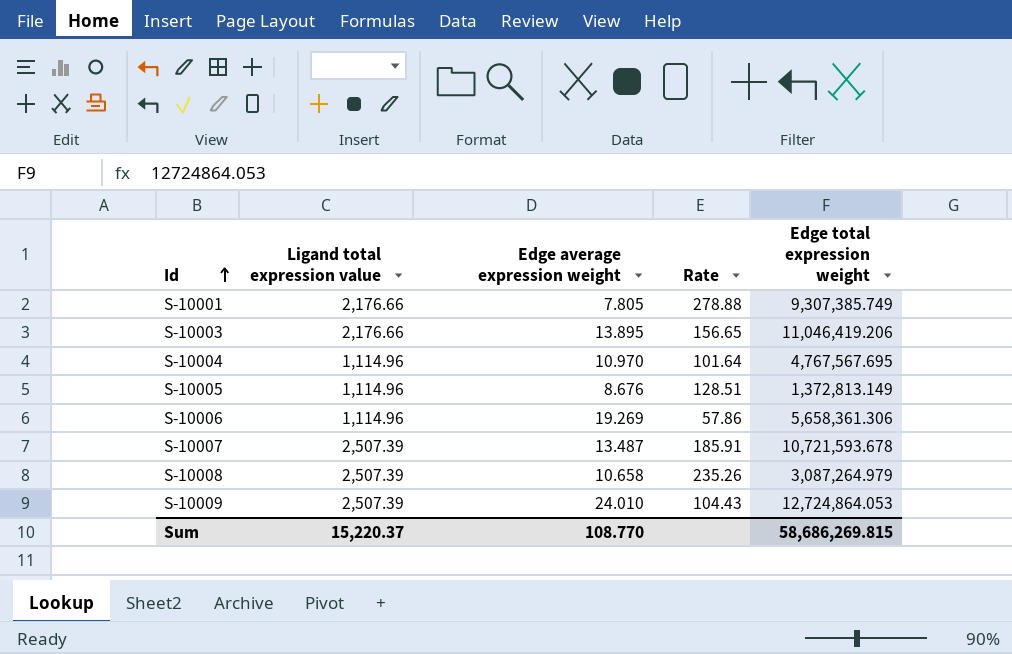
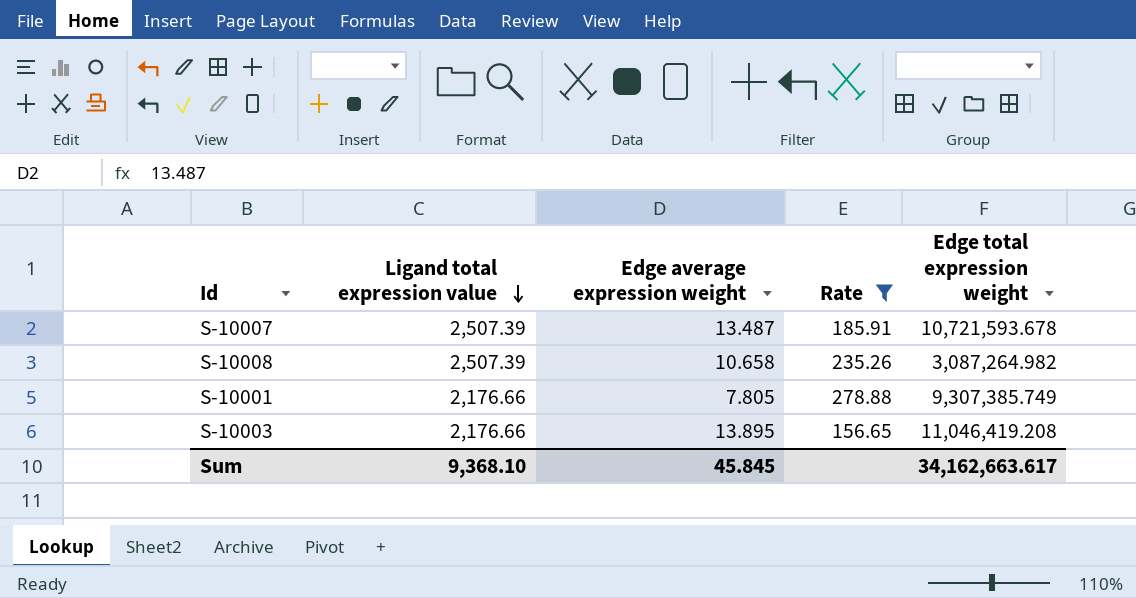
filter: none -> Rate >= 156.65
row order: Id ascending -> Ligand total expression value descending
S-10008 | Edge total expression weight: 3,087,264.979 -> 3,087,264.982
S-10003 | Edge total expression weight: 11,046,419.206 -> 11,046,419.208
Sum | Ligand total expression value: 15,220.37 -> 9,368.10
Sum | Edge average expression weight: 108.770 -> 45.845
Sum | Edge total expression weight: 58,686,269.815 -> 34,162,663.617

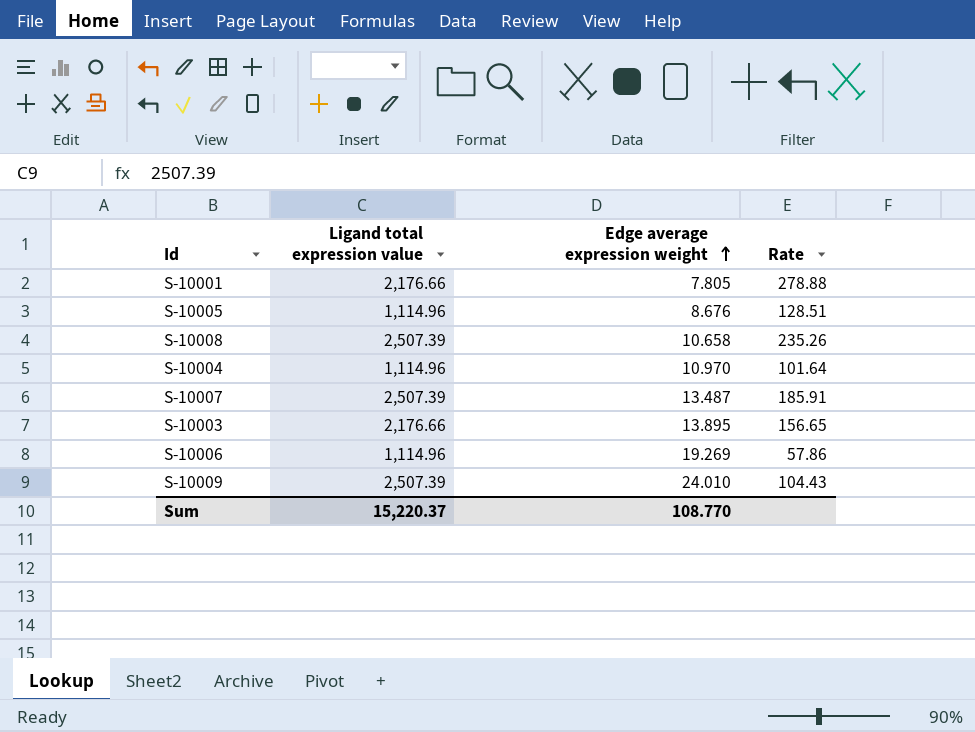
filter: Rate >= 156.65 -> none
row order: Ligand total expression value descending -> Edge average expression weight ascending
column Edge total expression weight | position: 5 -> none
Sum | Ligand total expression value: 9,368.10 -> 15,220.37
Sum | Edge average expression weight: 45.845 -> 108.770

